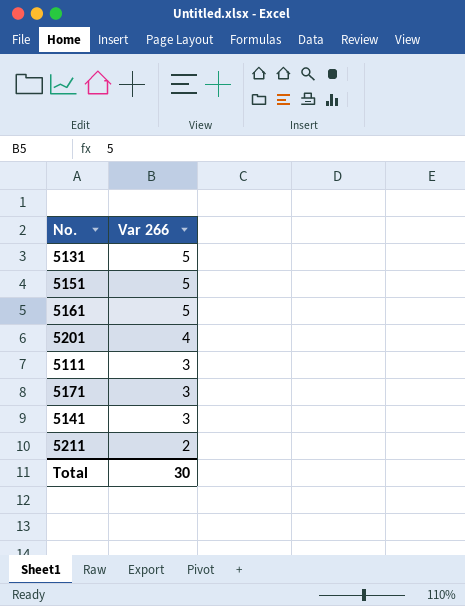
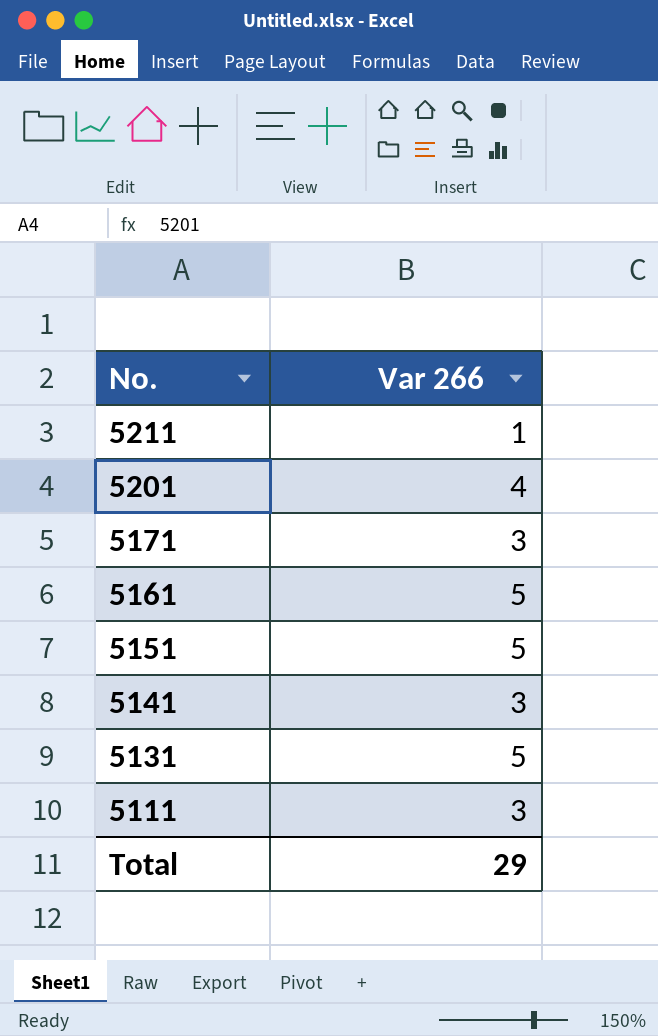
row order: Var 266 descending -> No. descending
5211 | Var 266: 2 -> 1
Total | Var 266: 30 -> 29

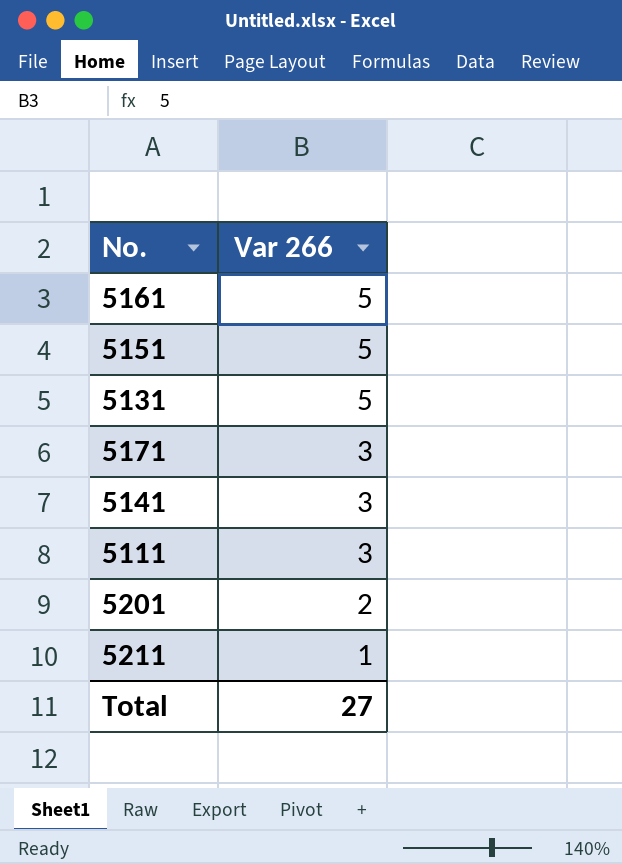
row order: No. descending -> Var 266 descending
5201 | Var 266: 4 -> 2
Total | Var 266: 29 -> 27

